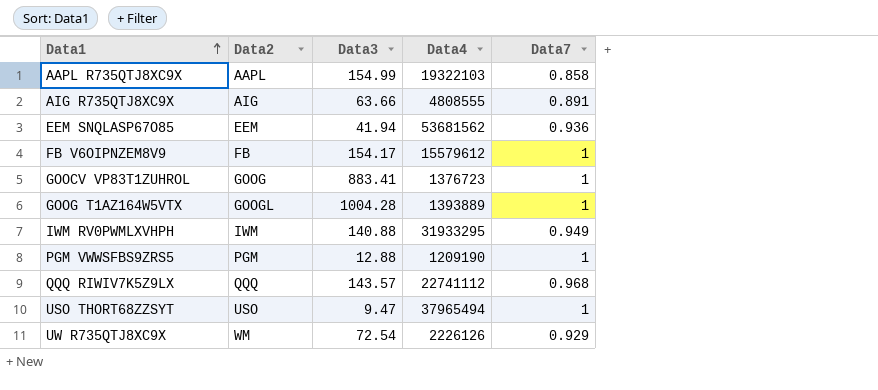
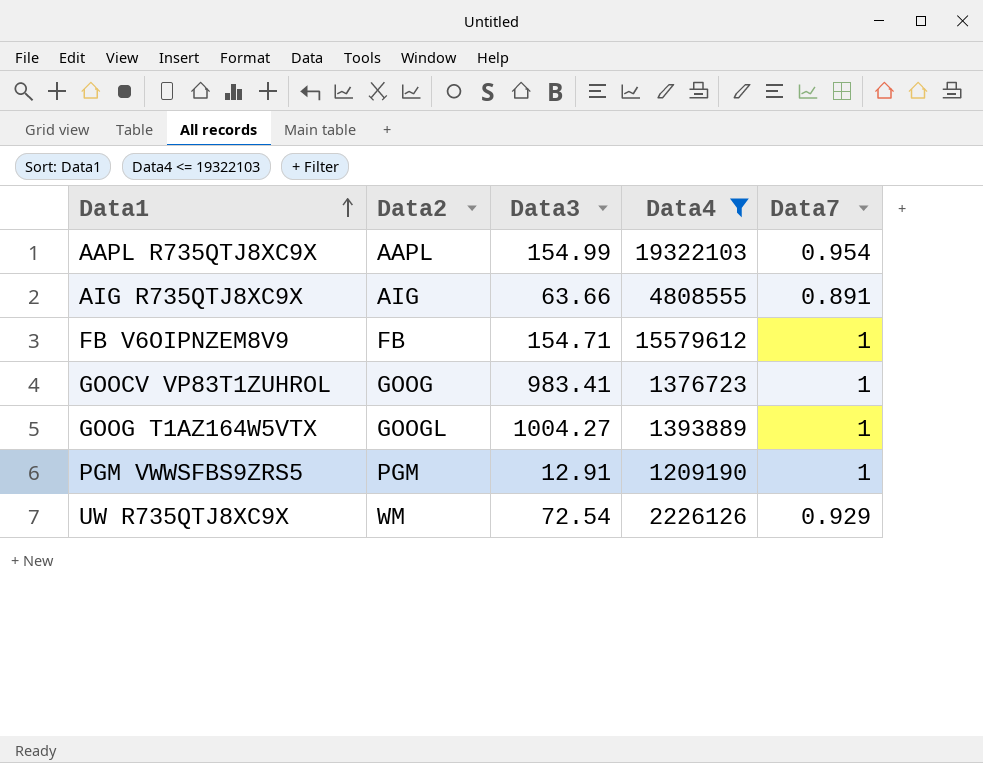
filter: none -> Data4 <= 19322103
AAPL R735QTJ8XC9X | Data7: 0.858 -> 0.954
FB V6OIPNZEM8V9 | Data3: 154.17 -> 154.71
GOOCV VP83T1ZUHROL | Data3: 883.41 -> 983.41
GOOG T1AZ164W5VTX | Data3: 1004.28 -> 1004.27
PGM VWWSFBS9ZRS5 | Data3: 12.88 -> 12.91

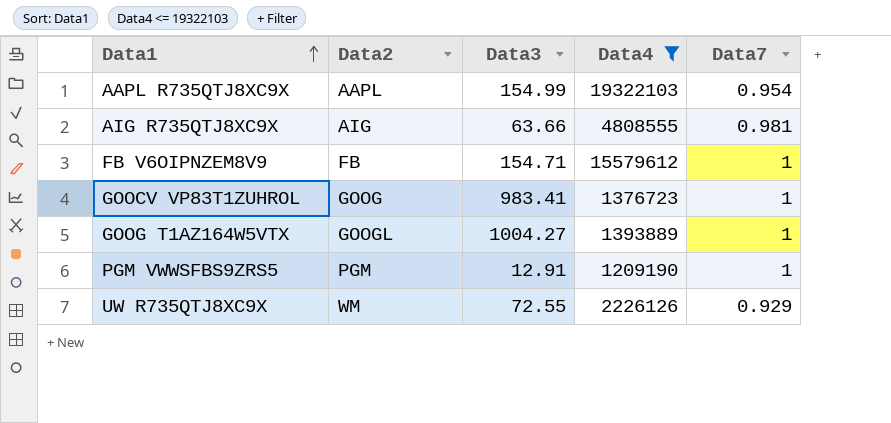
AIG R735QTJ8XC9X | Data7: 0.891 -> 0.981
UW R735QTJ8XC9X | Data3: 72.54 -> 72.55

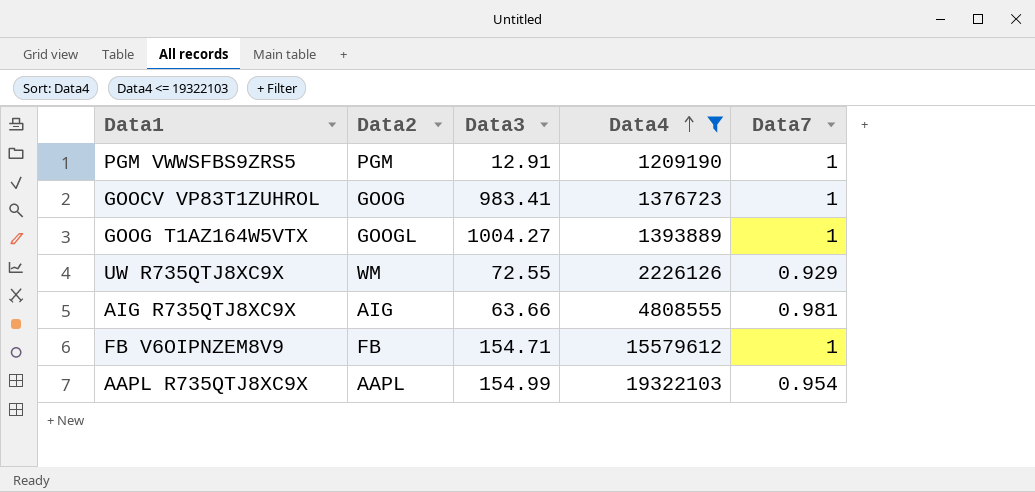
row order: Data1 ascending -> Data4 ascending

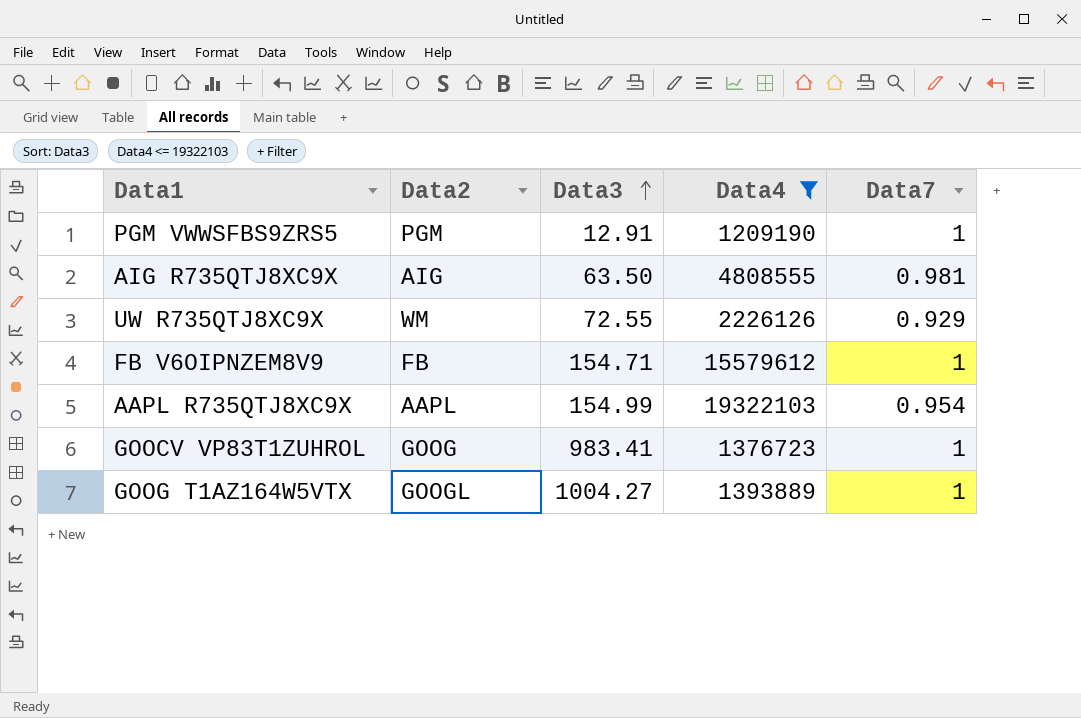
row order: Data4 ascending -> Data3 ascending
AIG R735QTJ8XC9X | Data3: 63.66 -> 63.50

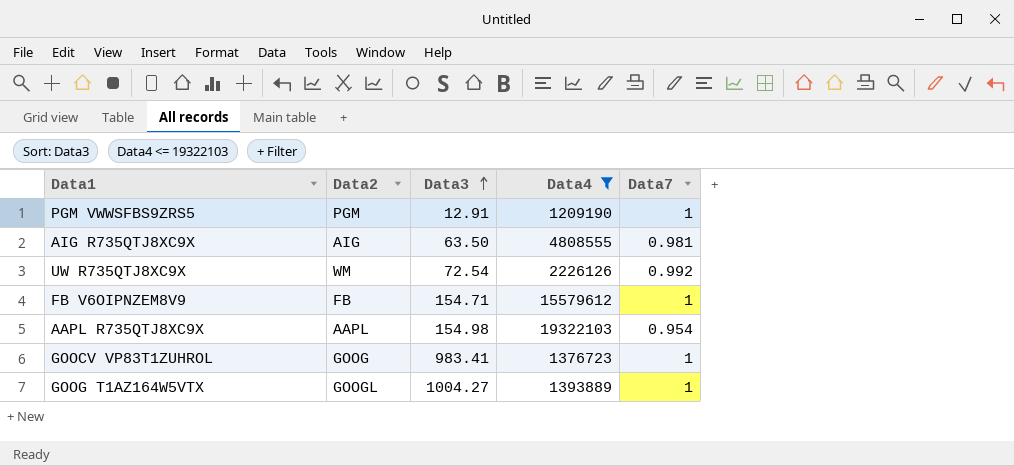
UW R735QTJ8XC9X | Data3: 72.55 -> 72.54
UW R735QTJ8XC9X | Data7: 0.929 -> 0.992
AAPL R735QTJ8XC9X | Data3: 154.99 -> 154.98

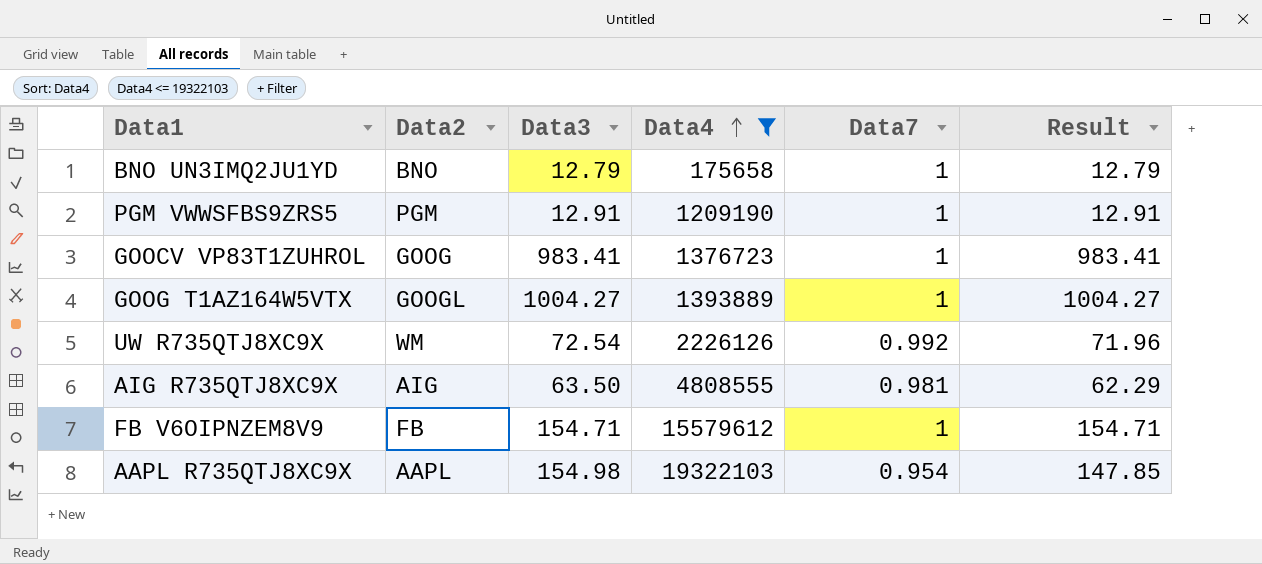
row order: Data3 ascending -> Data4 ascending
column Result | formula: none -> [Data3] * [Data7]
row BNO UN3IMQ2JU1YD: none -> BNO | 12.79 | 175658 | 1 | 12.79

